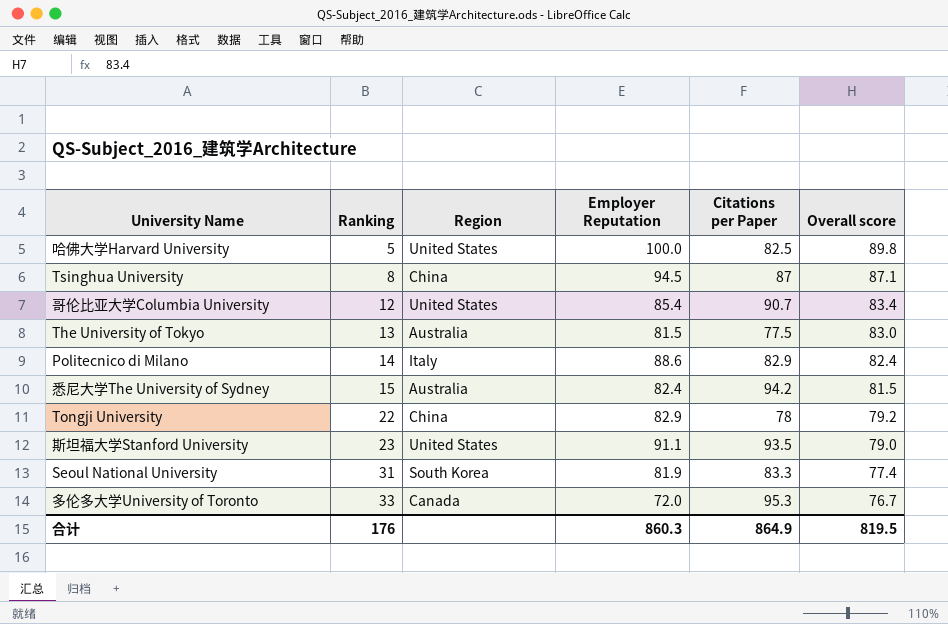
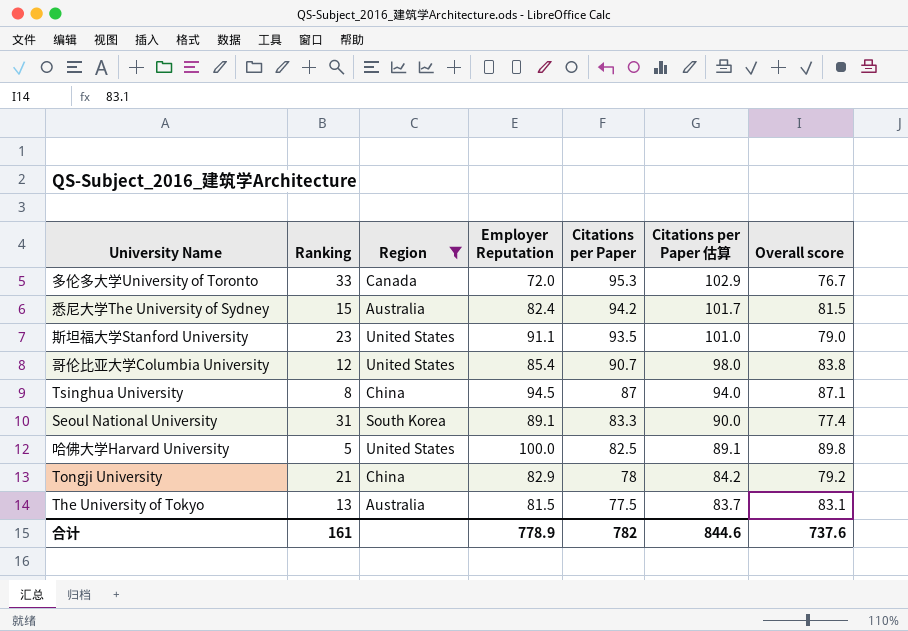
filter: none -> Region != Italy
row order: Ranking ascending -> Citations per Paper descending
column Citations per Paper 估算 | formula: none -> [Citations per Paper] * 1.08
哥伦比亚大学Columbia University | Overall score: 83.4 -> 83.8
Seoul National University | Employer Reputation: 81.9 -> 89.1
Tongji University | Ranking: 22 -> 21
The University of Tokyo | Overall score: 83.0 -> 83.1
合计 | Ranking: 176 -> 161
合计 | Employer Reputation: 860.3 -> 778.9
合计 | Citations per Paper: 864.9 -> 782
合计 | Overall score: 819.5 -> 737.6

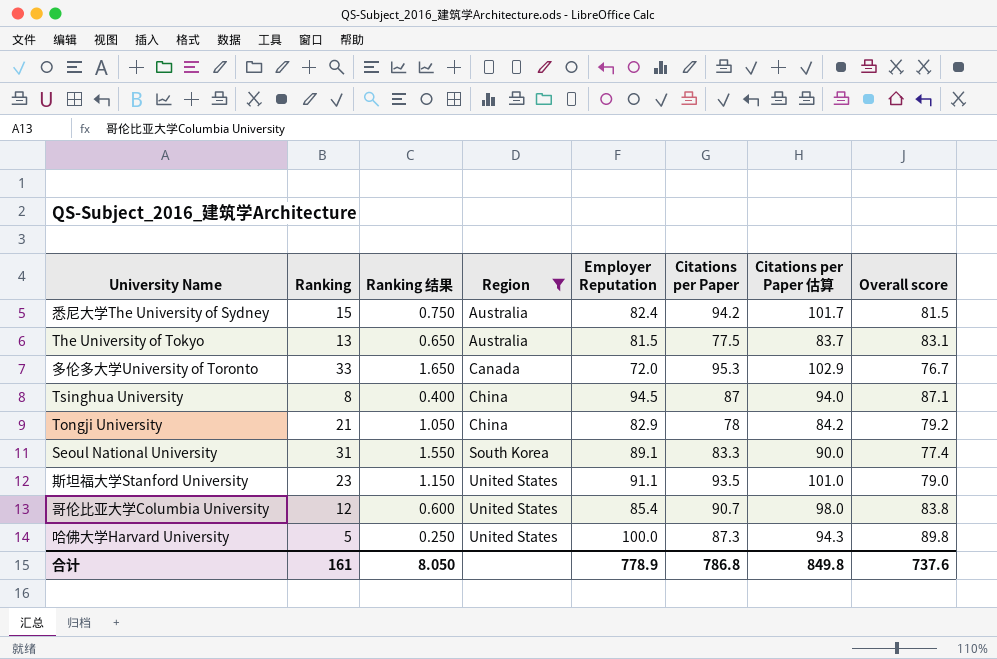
row order: Citations per Paper descending -> Region ascending
column Ranking 结果 | formula: none -> [Ranking] * 0.05
哈佛大学Harvard University | Citations per Paper: 82.5 -> 87.3
哈佛大学Harvard University | Citations per Paper 估算: 89.1 -> 94.3
合计 | Citations per Paper: 782 -> 786.8
合计 | Citations per Paper 估算: 844.6 -> 849.8

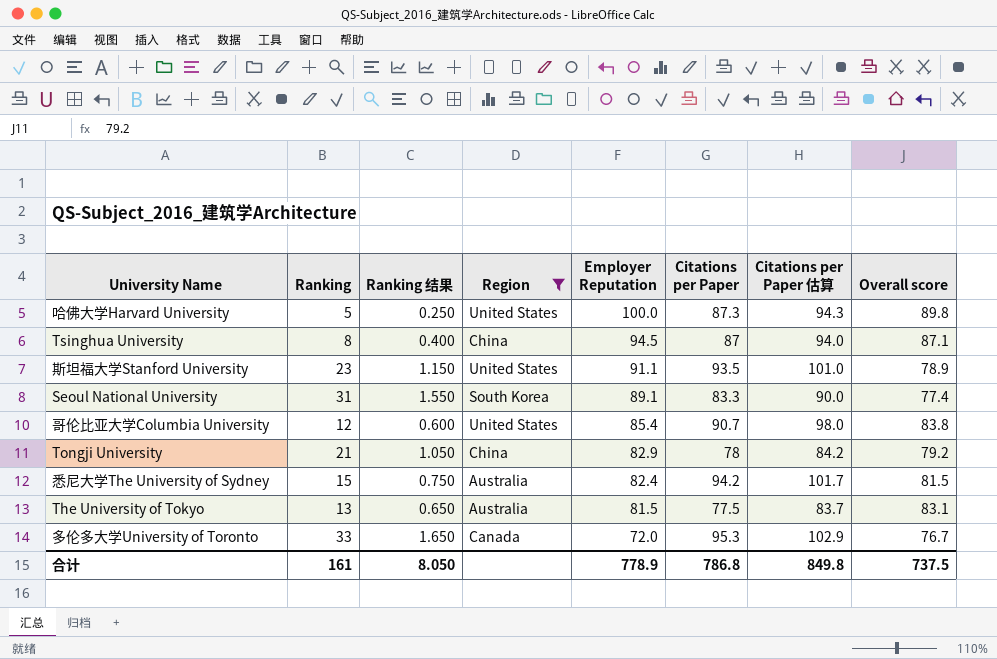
row order: Region ascending -> Employer Reputation descending
斯坦福大学Stanford University | Overall score: 79.0 -> 78.9
合计 | Overall score: 737.6 -> 737.5

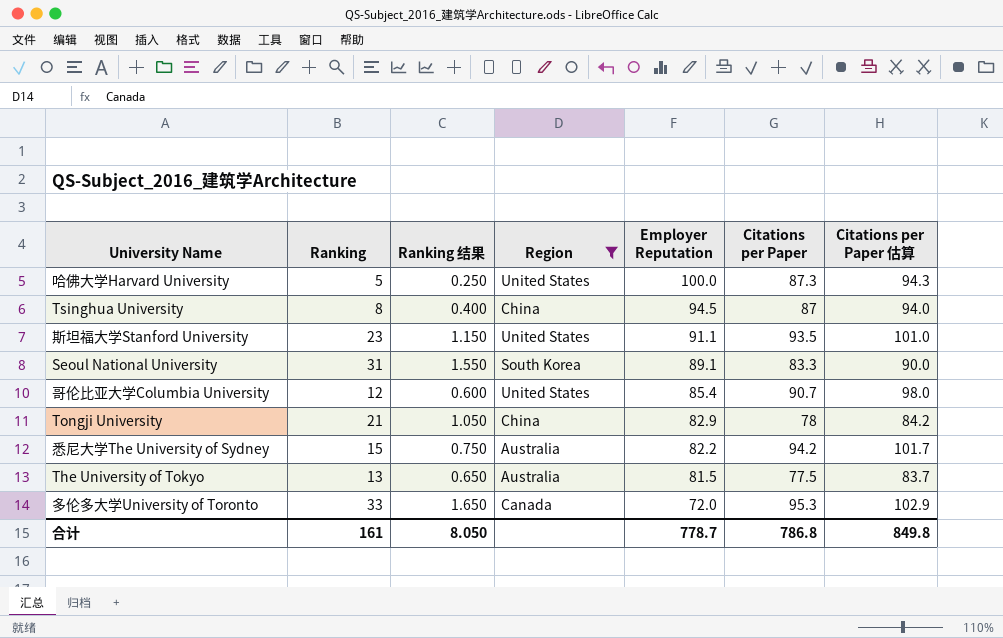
column Overall score | position: 8 -> none
悉尼大学The University of Sydney | Employer Reputation: 82.4 -> 82.2
合计 | Employer Reputation: 778.9 -> 778.7

